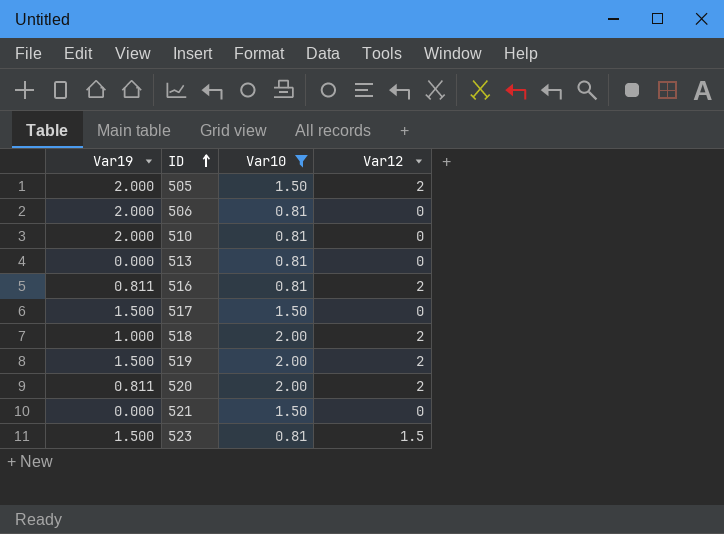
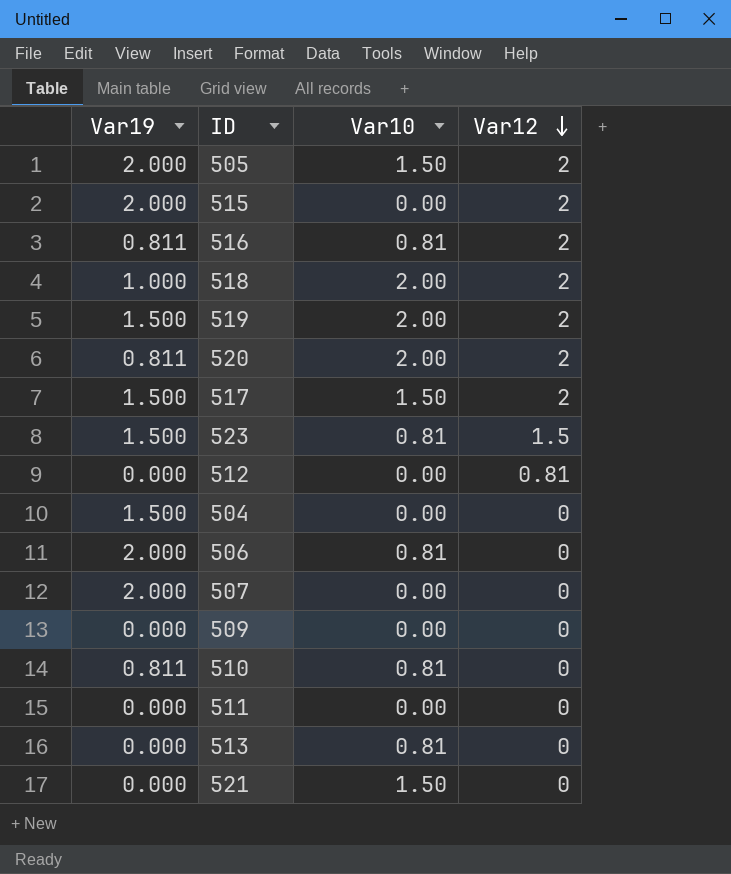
filter: Var10 != 0.00 -> none
row order: ID ascending -> Var12 descending
517 | Var12: 0 -> 2
510 | Var19: 2.000 -> 0.811

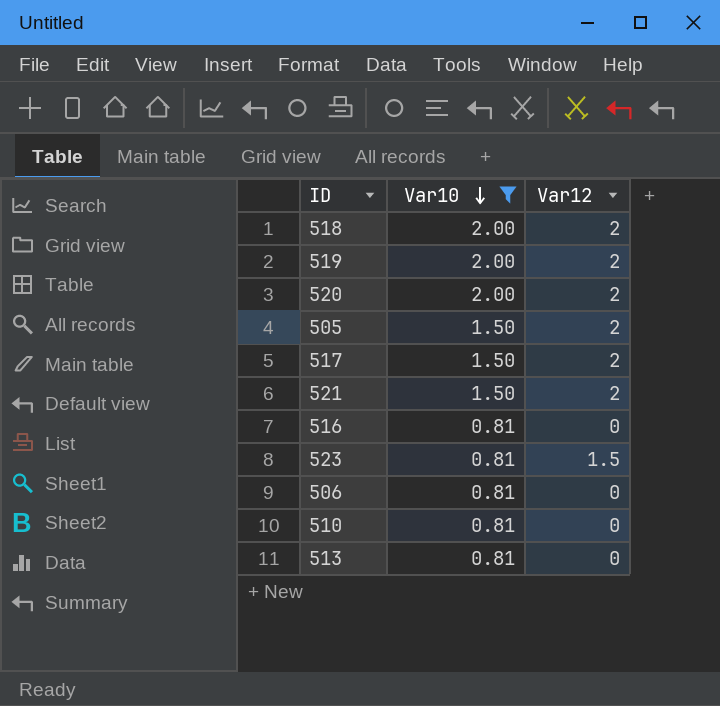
filter: none -> Var10 != 0.00
row order: Var12 descending -> Var10 descending
column Var19 | position: 1 -> none
521 | Var12: 0 -> 2
516 | Var12: 2 -> 0

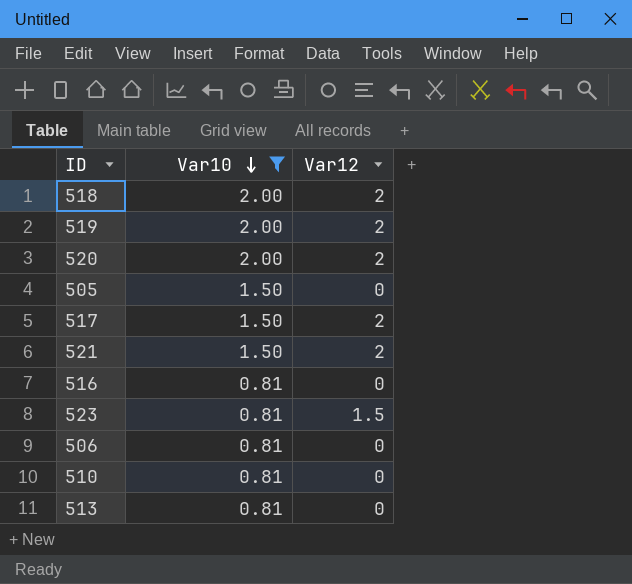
505 | Var12: 2 -> 0

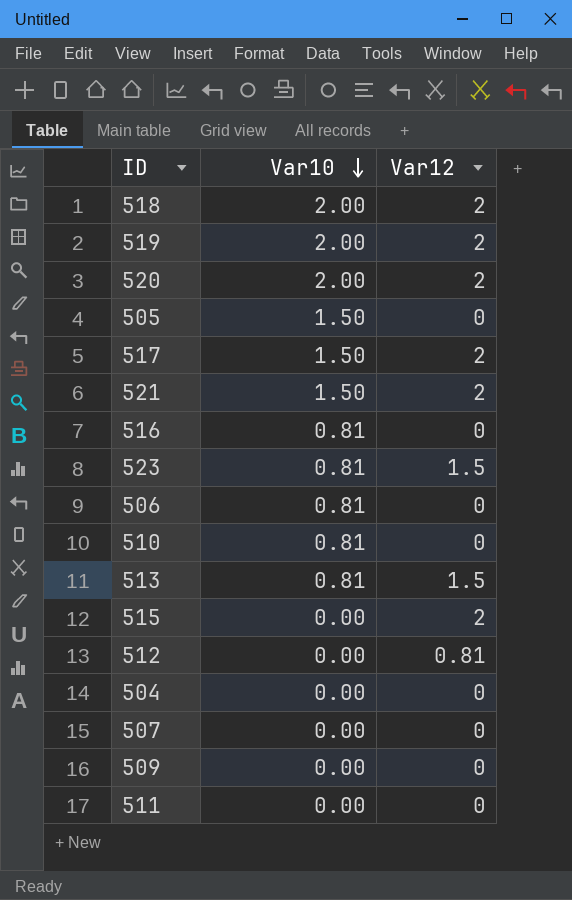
filter: Var10 != 0.00 -> none
513 | Var12: 0 -> 1.5

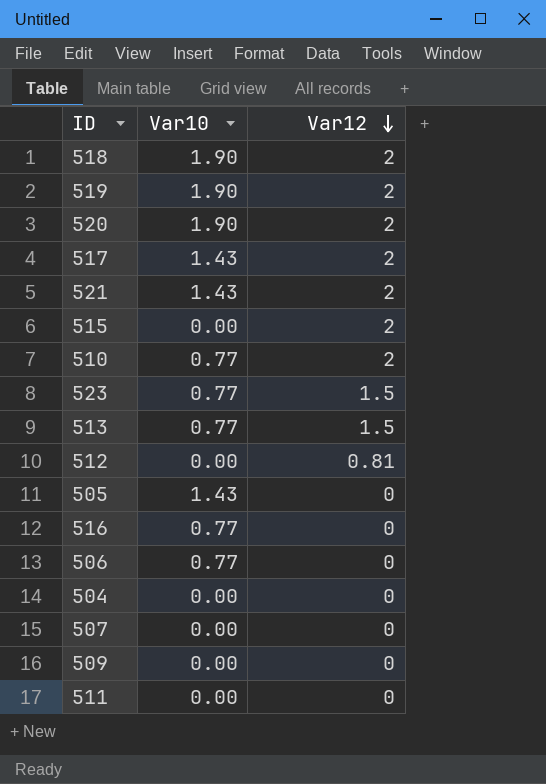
row order: Var10 descending -> Var12 descending
518 | Var10: 2.00 -> 1.90
519 | Var10: 2.00 -> 1.90
520 | Var10: 2.00 -> 1.90
517 | Var10: 1.50 -> 1.43
521 | Var10: 1.50 -> 1.43
510 | Var10: 0.81 -> 0.77
510 | Var12: 0 -> 2
523 | Var10: 0.81 -> 0.77
513 | Var10: 0.81 -> 0.77
505 | Var10: 1.50 -> 1.43
516 | Var10: 0.81 -> 0.77
506 | Var10: 0.81 -> 0.77

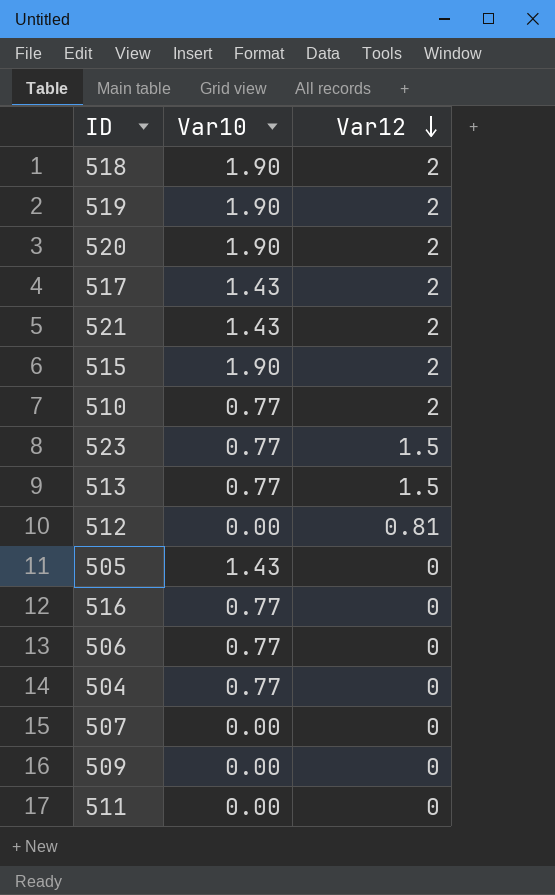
515 | Var10: 0.00 -> 1.90
504 | Var10: 0.00 -> 0.77

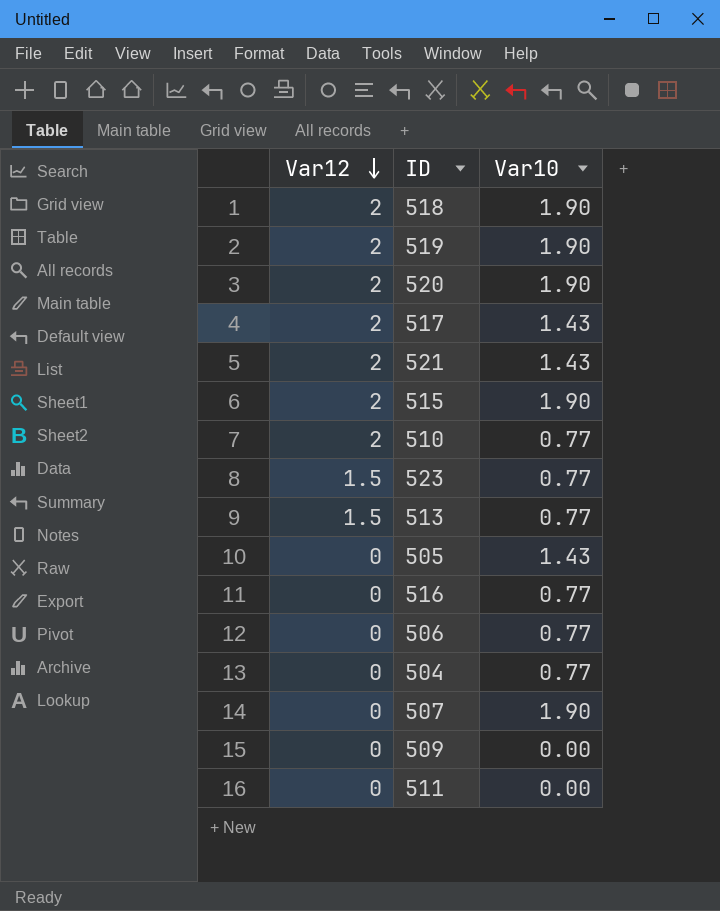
column Var12 | position: 3 -> 1
row 512: 0.00 | 0.81 -> none
507 | Var10: 0.00 -> 1.90

